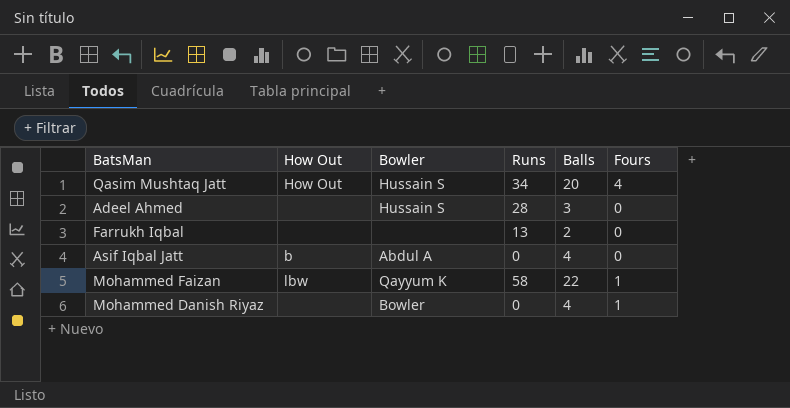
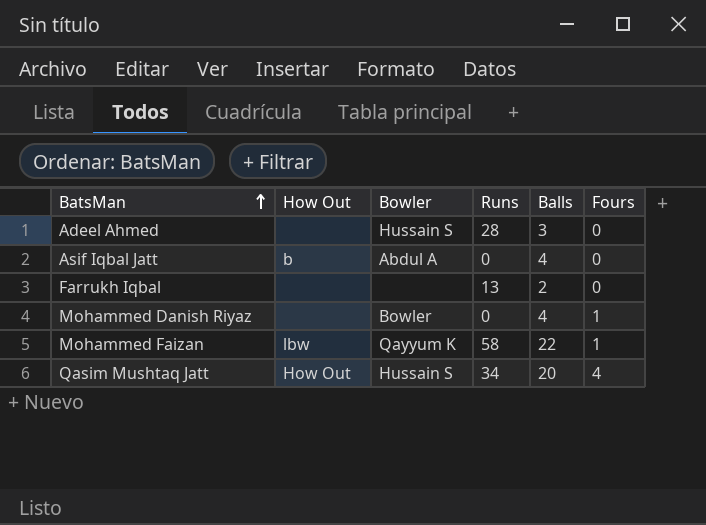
row order: none -> BatsMan ascending

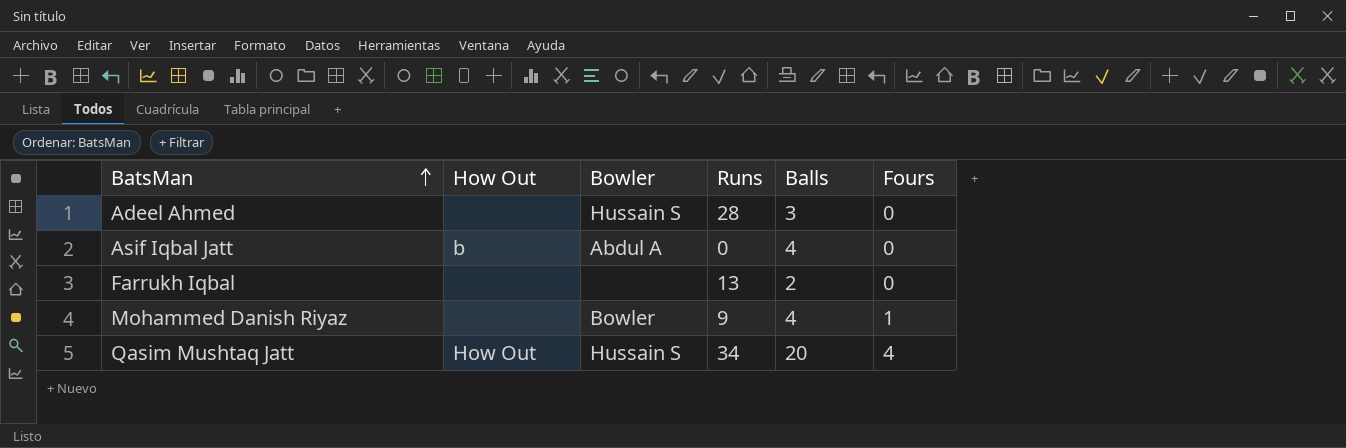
row Mohammed Faizan: lbw | Qayyum K | 58 | 22 | 1 -> none
Mohammed Danish Riyaz | Runs: 0 -> 9

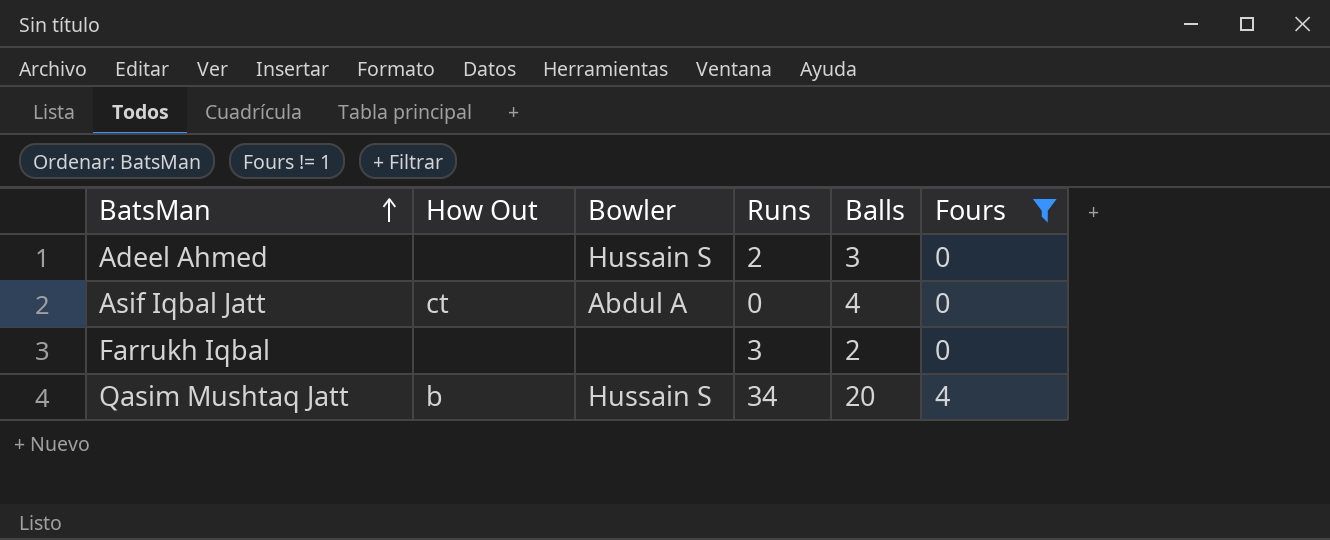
filter: none -> Fours != 1
Adeel Ahmed | Runs: 28 -> 2
Asif Iqbal Jatt | How Out: b -> ct
Farrukh Iqbal | Runs: 13 -> 3
Qasim Mushtaq Jatt | How Out: How Out -> b

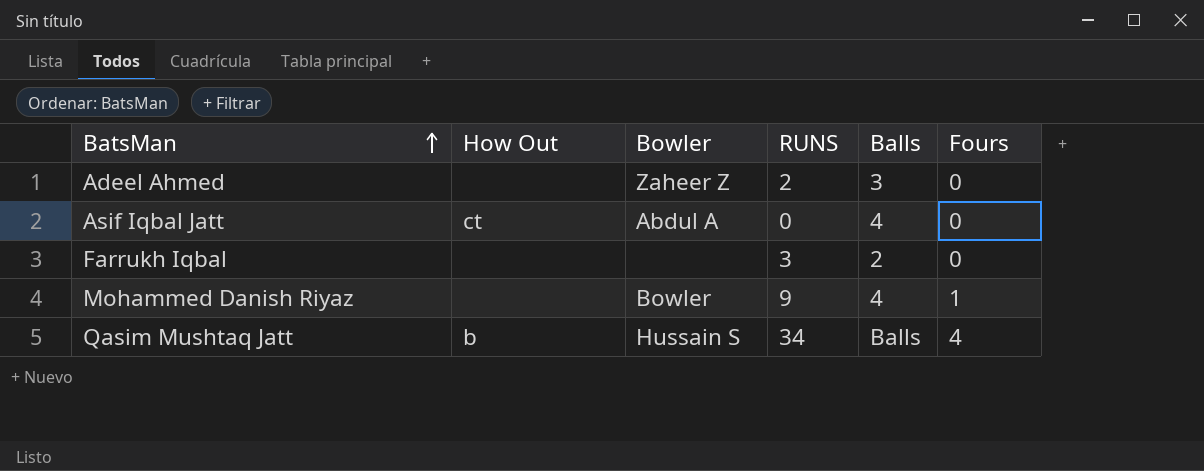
filter: Fours != 1 -> none
column name: Runs -> RUNS
Adeel Ahmed | Bowler: Hussain S -> Zaheer Z
Qasim Mushtaq Jatt | Balls: 20 -> Balls

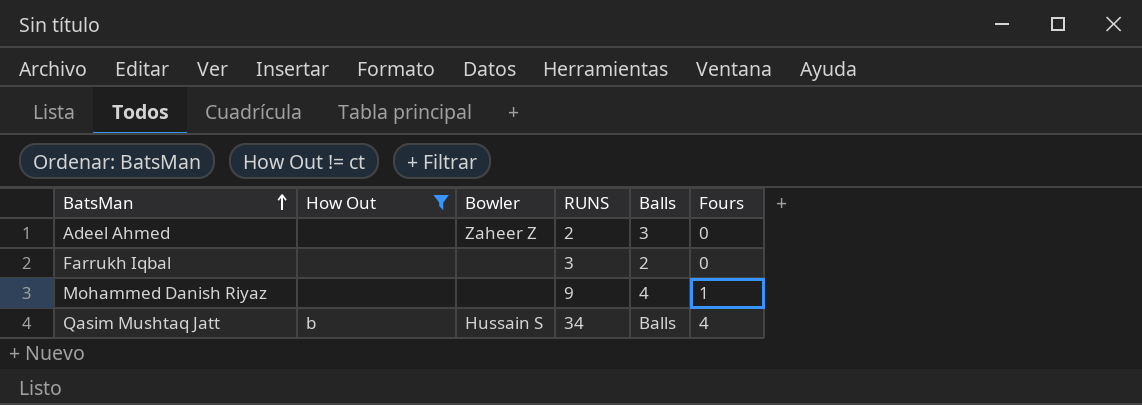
filter: none -> How Out != ct
Mohammed Danish Riyaz | Bowler: Bowler -> none

